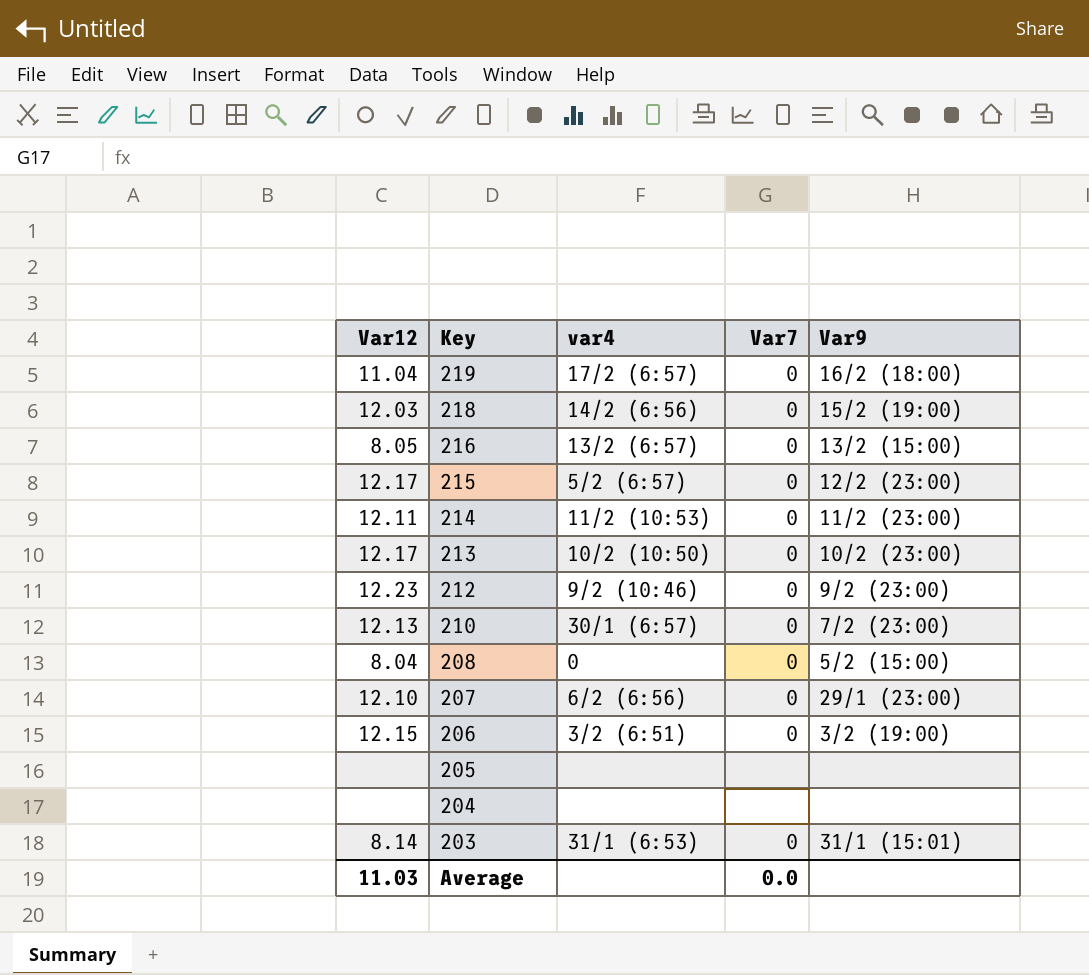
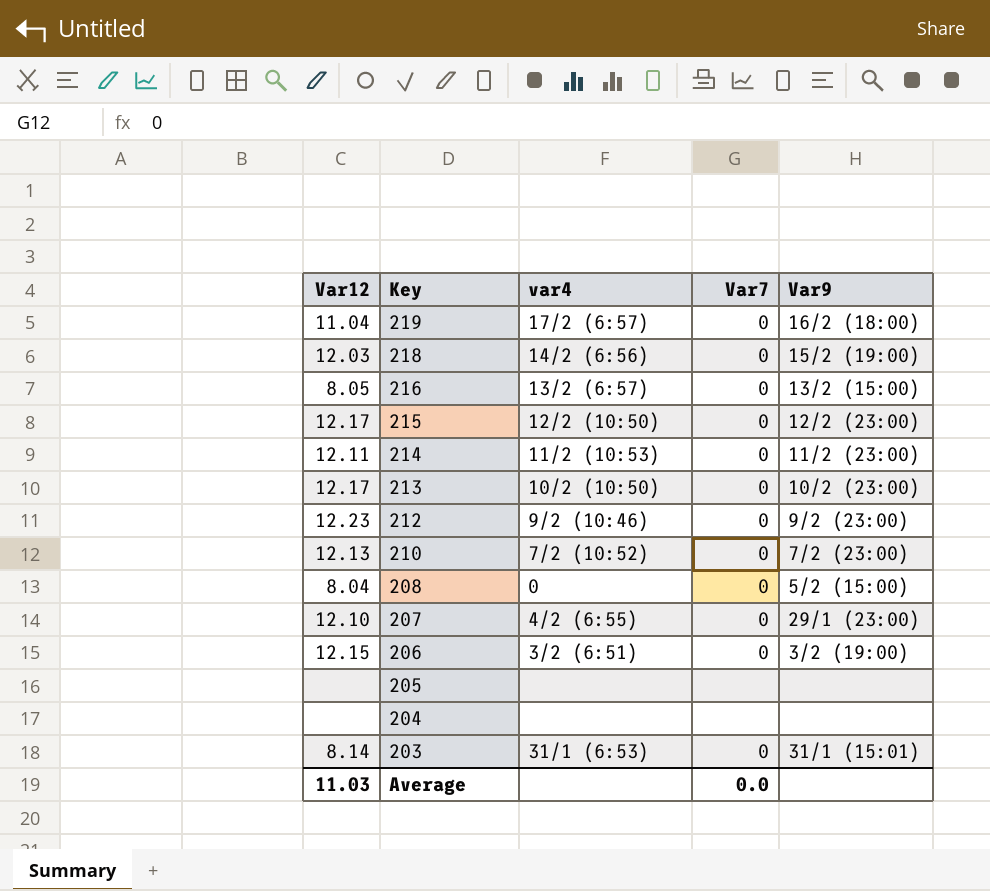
215 | var4: 5/2 (6:57) -> 12/2 (10:50)
210 | var4: 30/1 (6:57) -> 7/2 (10:52)
207 | var4: 6/2 (6:56) -> 4/2 (6:55)

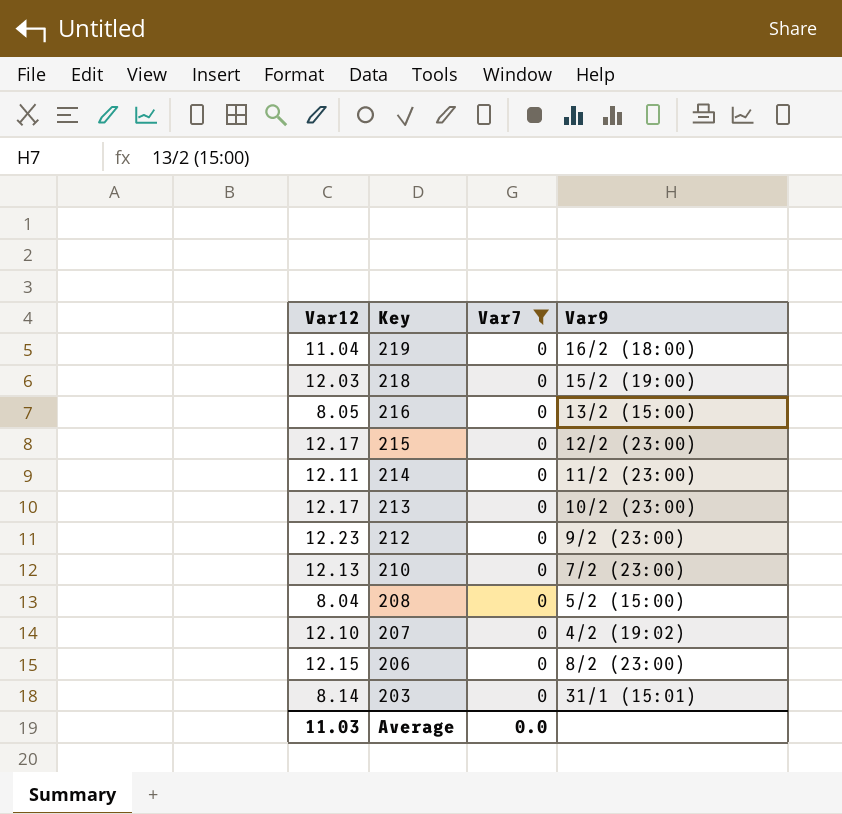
filter: none -> Var7 = 0
column var4 | position: 3 -> none
207 | Var9: 29/1 (23:00) -> 4/2 (19:02)
206 | Var9: 3/2 (19:00) -> 8/2 (23:00)

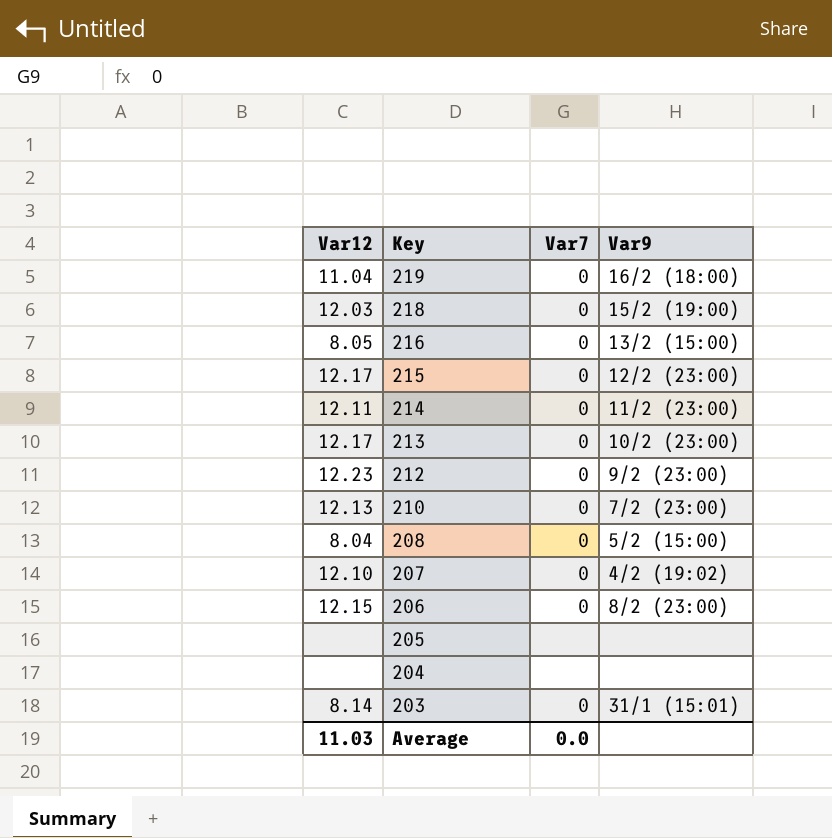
filter: Var7 = 0 -> none

